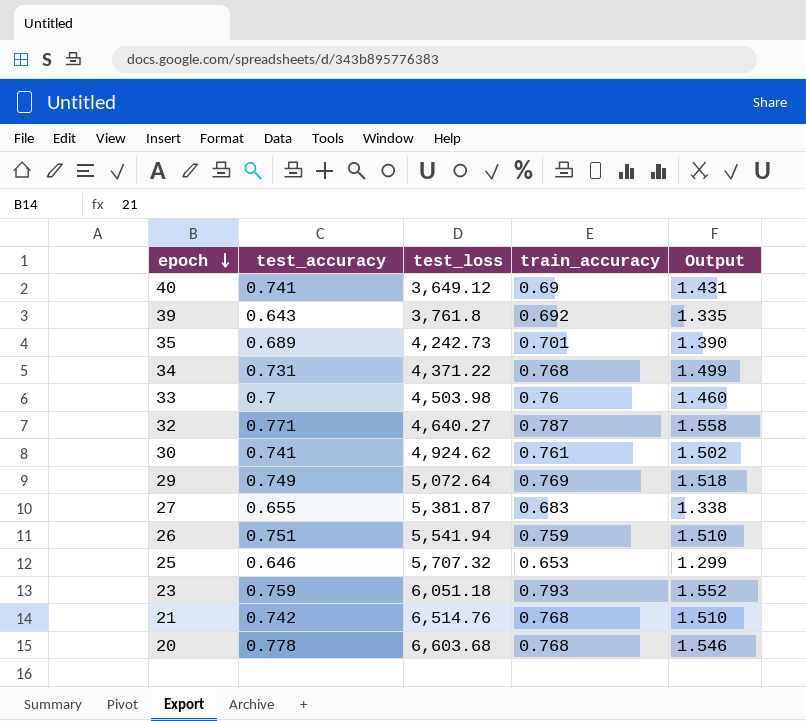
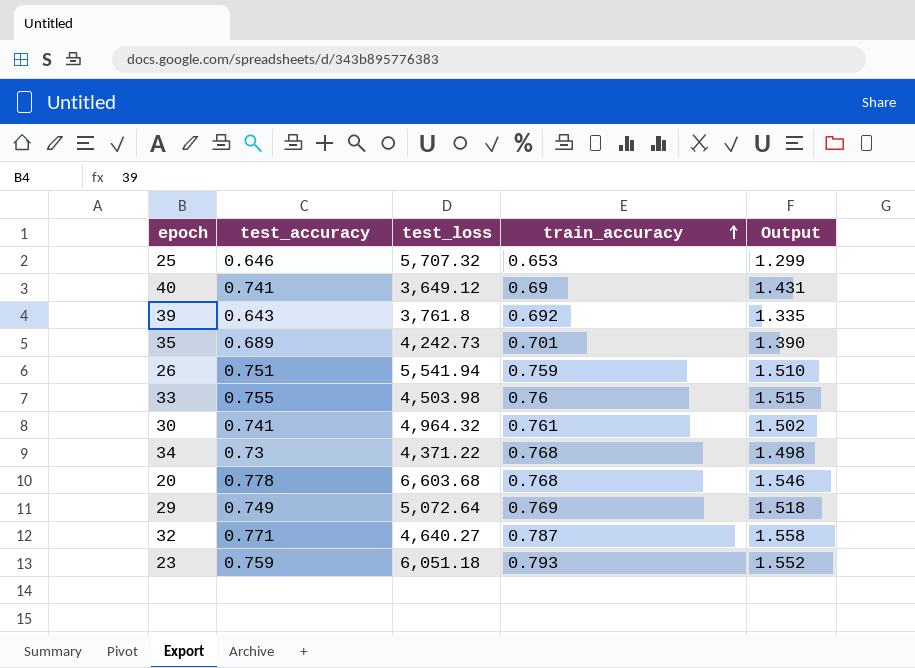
row order: epoch descending -> train_accuracy ascending
row 27: 0.655 | 5,381.87 | 0.683 | 1.338 -> none
row 21: 0.742 | 6,514.76 | 0.768 | 1.510 -> none
33 | test_accuracy: 0.7 -> 0.755
33 | Output: 1.460 -> 1.515
30 | test_loss: 4,924.62 -> 4,964.32
34 | test_accuracy: 0.731 -> 0.73
34 | Output: 1.499 -> 1.498

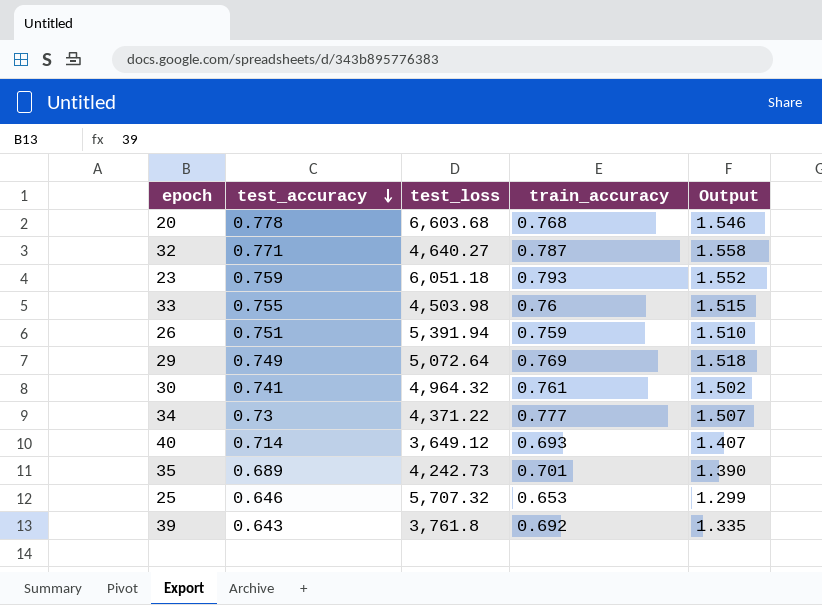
row order: train_accuracy ascending -> test_accuracy descending
26 | test_loss: 5,541.94 -> 5,391.94
34 | train_accuracy: 0.768 -> 0.777
34 | Output: 1.498 -> 1.507
40 | test_accuracy: 0.741 -> 0.714
40 | train_accuracy: 0.69 -> 0.693
40 | Output: 1.431 -> 1.407

